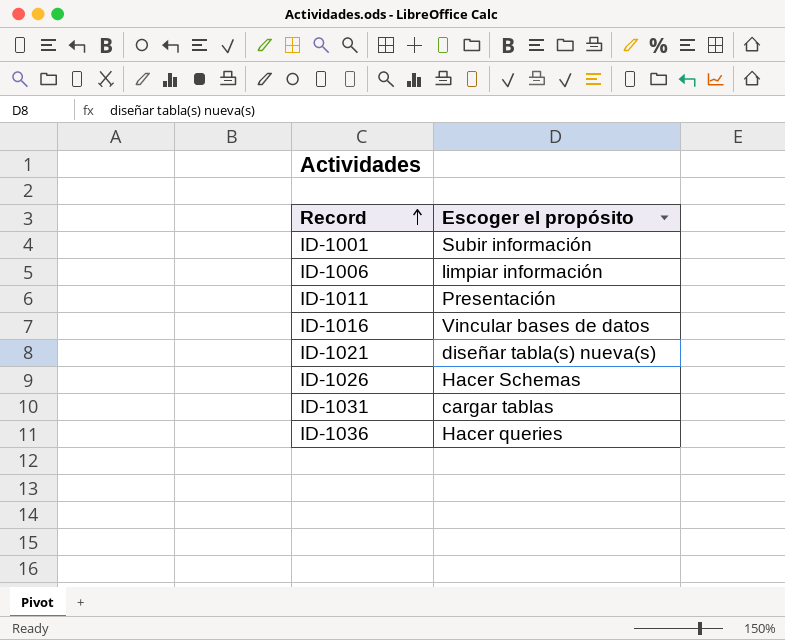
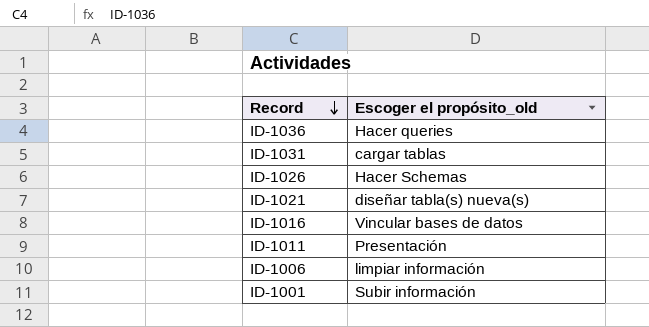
row order: Record ascending -> Record descending
column name: Escoger el propósito -> Escoger el propósito_old

